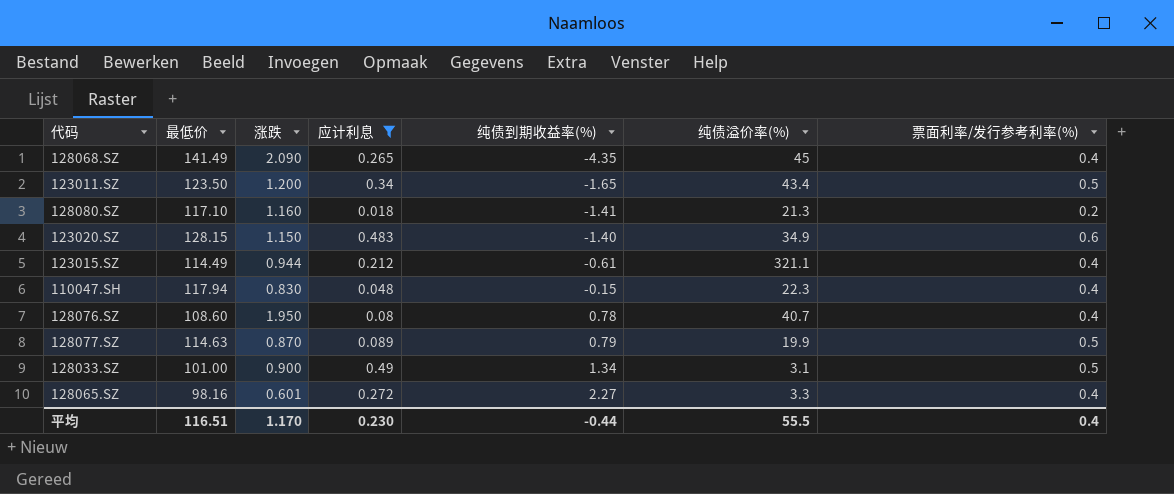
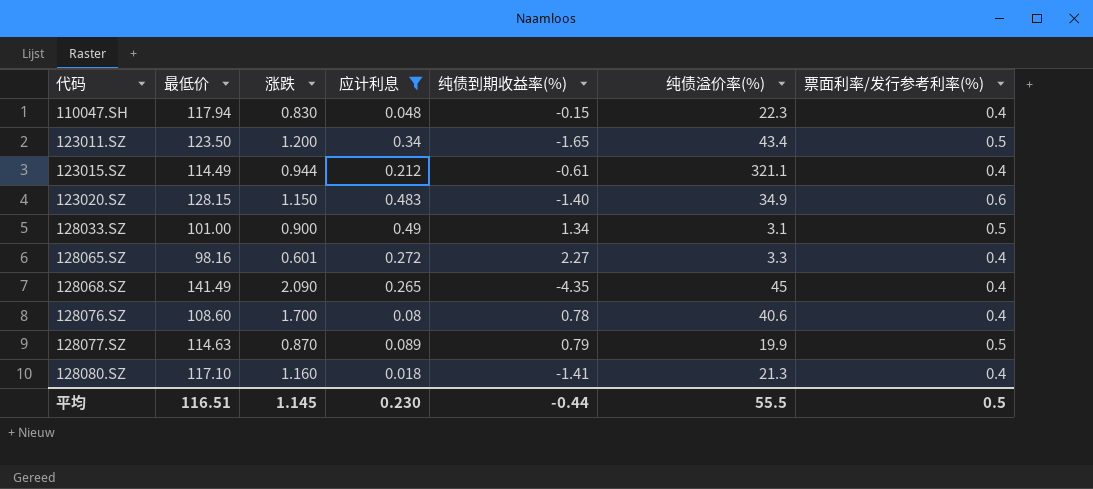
row order: 纯债到期收益率(%) ascending -> 代码 ascending
128076.SZ | 涨跌: 1.950 -> 1.700
128076.SZ | 纯债溢价率(%): 40.7 -> 40.6
128080.SZ | 票面利率/发行参考利率(%): 0.2 -> 0.4
平均 | 涨跌: 1.170 -> 1.145
平均 | 票面利率/发行参考利率(%): 0.4 -> 0.5

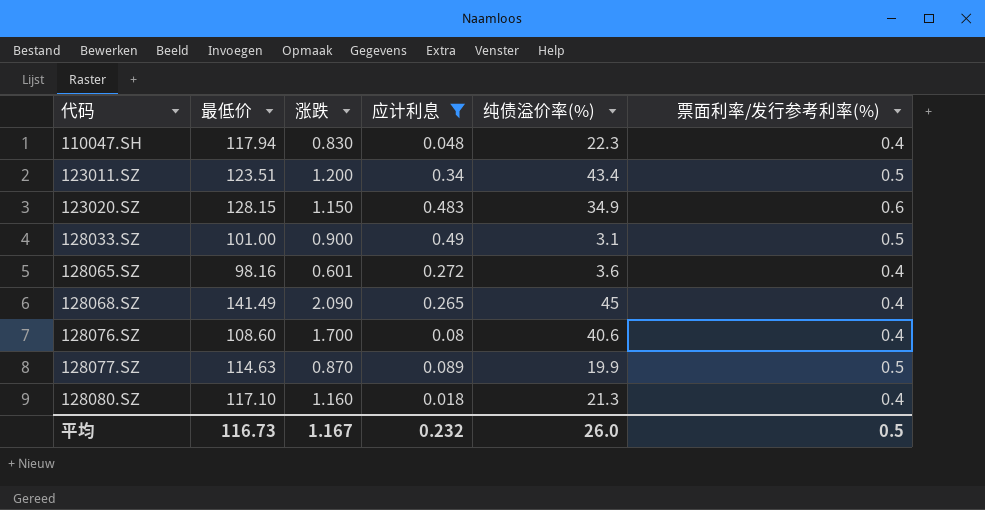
column 纯债到期收益率(%) | position: 5 -> none
row 123015.SZ: 114.49 | 0.944 | 0.212 | -0.61 | 321.1 | 0.4 -> none
123011.SZ | 最低价: 123.50 -> 123.51
128065.SZ | 纯债溢价率(%): 3.3 -> 3.6
平均 | 最低价: 116.51 -> 116.73
平均 | 涨跌: 1.145 -> 1.167
平均 | 应计利息: 0.230 -> 0.232
平均 | 纯债溢价率(%): 55.5 -> 26.0

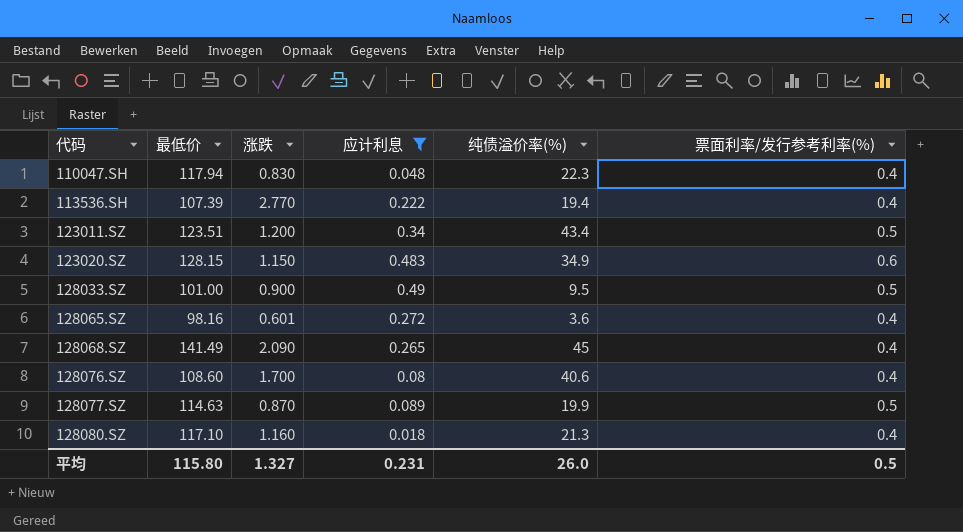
row 113536.SH: none -> 107.39 | 2.770 | 0.222 | 19.4 | 0.4
128033.SZ | 纯债溢价率(%): 3.1 -> 9.5
平均 | 最低价: 116.73 -> 115.80
平均 | 涨跌: 1.167 -> 1.327
平均 | 应计利息: 0.232 -> 0.231

